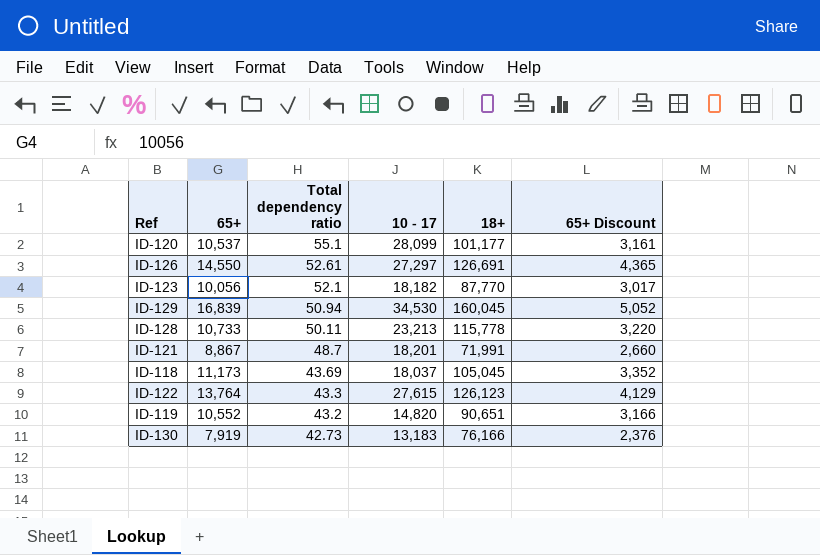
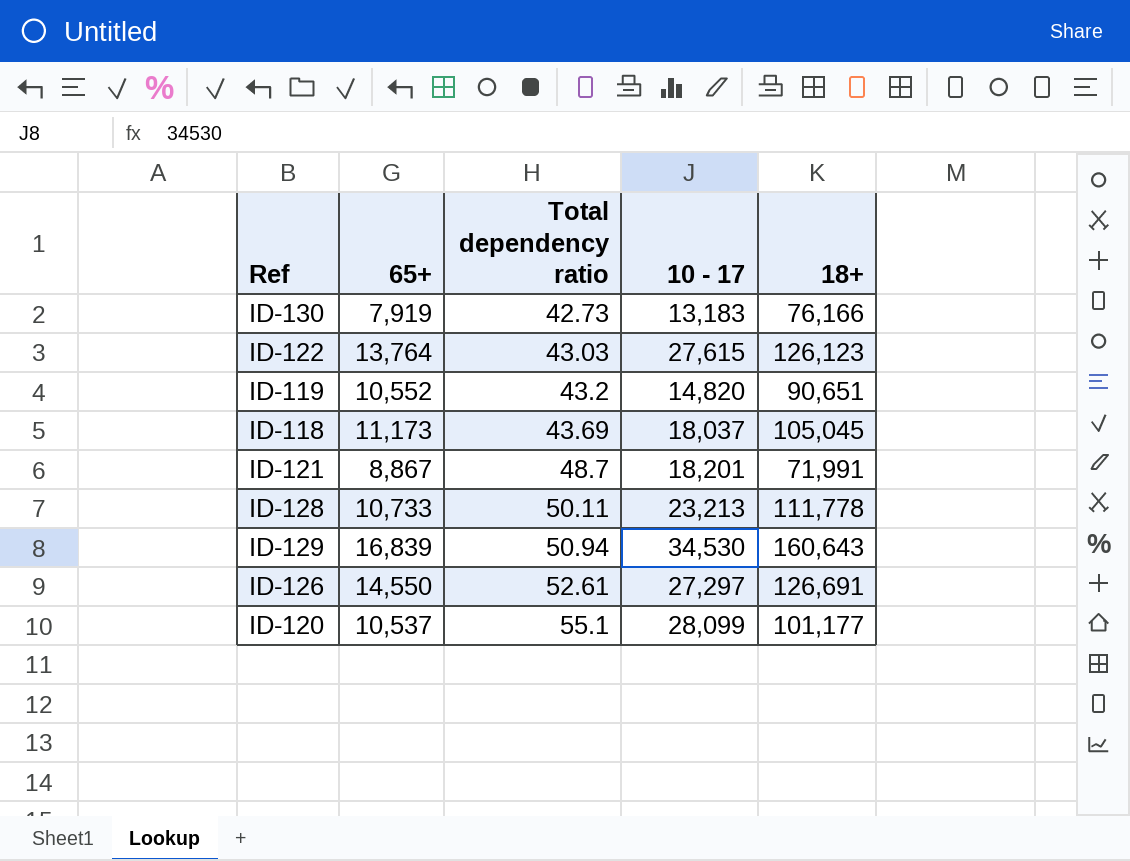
row order: Total dependency ratio descending -> Total dependency ratio ascending
column 65+ Discount | formula: [65+] * 0.3 -> none
row ID-123: 10,056 | 52.1 | 18,182 | 87,770 | 3,017 -> none
ID-122 | Total dependency ratio: 43.3 -> 43.03
ID-128 | 18+: 115,778 -> 111,778
ID-129 | 18+: 160,045 -> 160,643

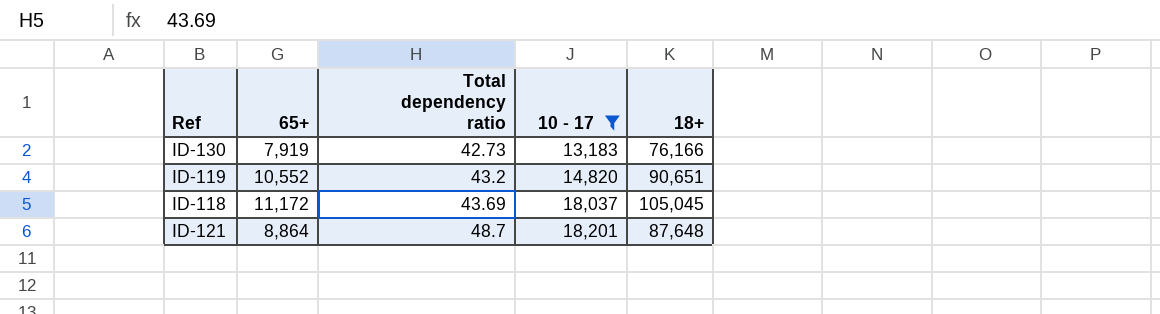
filter: none -> 10 - 17 <= 18,201
ID-118 | 65+: 11,173 -> 11,172
ID-121 | 65+: 8,867 -> 8,864
ID-121 | 18+: 71,991 -> 87,648

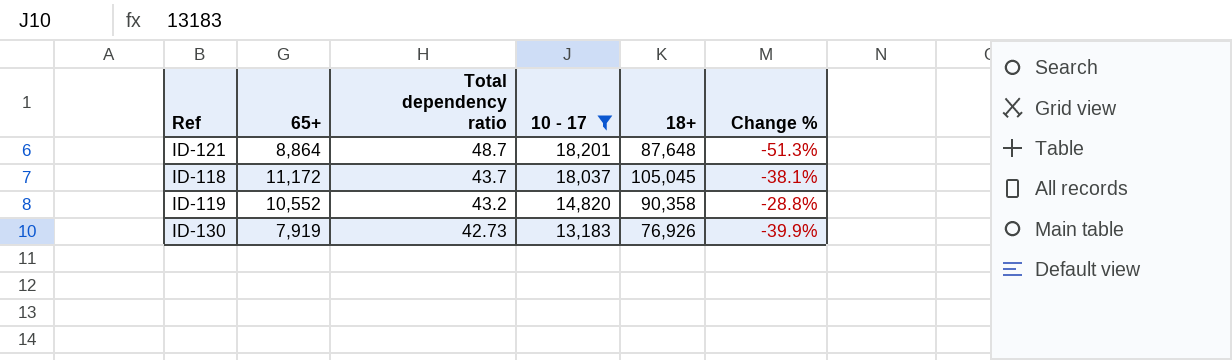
row order: Total dependency ratio ascending -> Total dependency ratio descending
column Change % | formula: none -> ([65+] - [10 - 17]) / [10 - 17]
ID-118 | Total dependency ratio: 43.69 -> 43.7
ID-119 | 18+: 90,651 -> 90,358
ID-130 | 18+: 76,166 -> 76,926

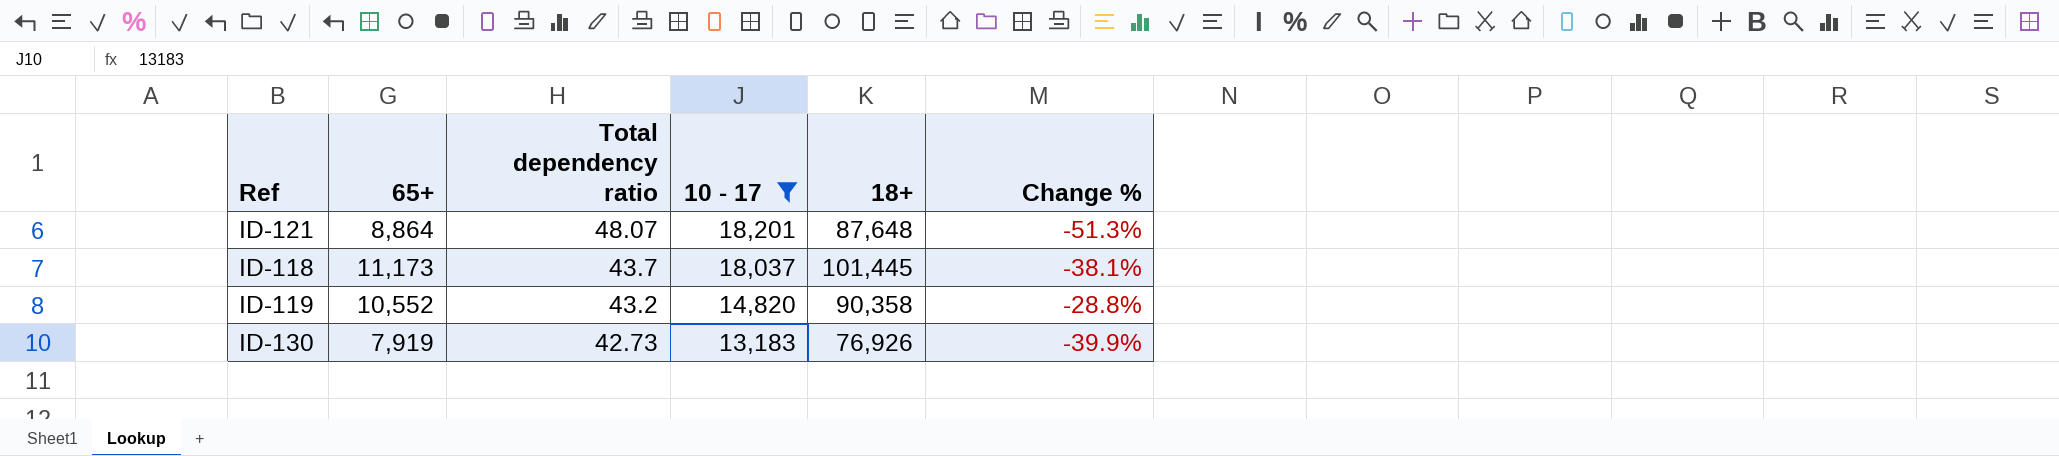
ID-121 | Total dependency ratio: 48.7 -> 48.07
ID-118 | 65+: 11,172 -> 11,173
ID-118 | 18+: 105,045 -> 101,445

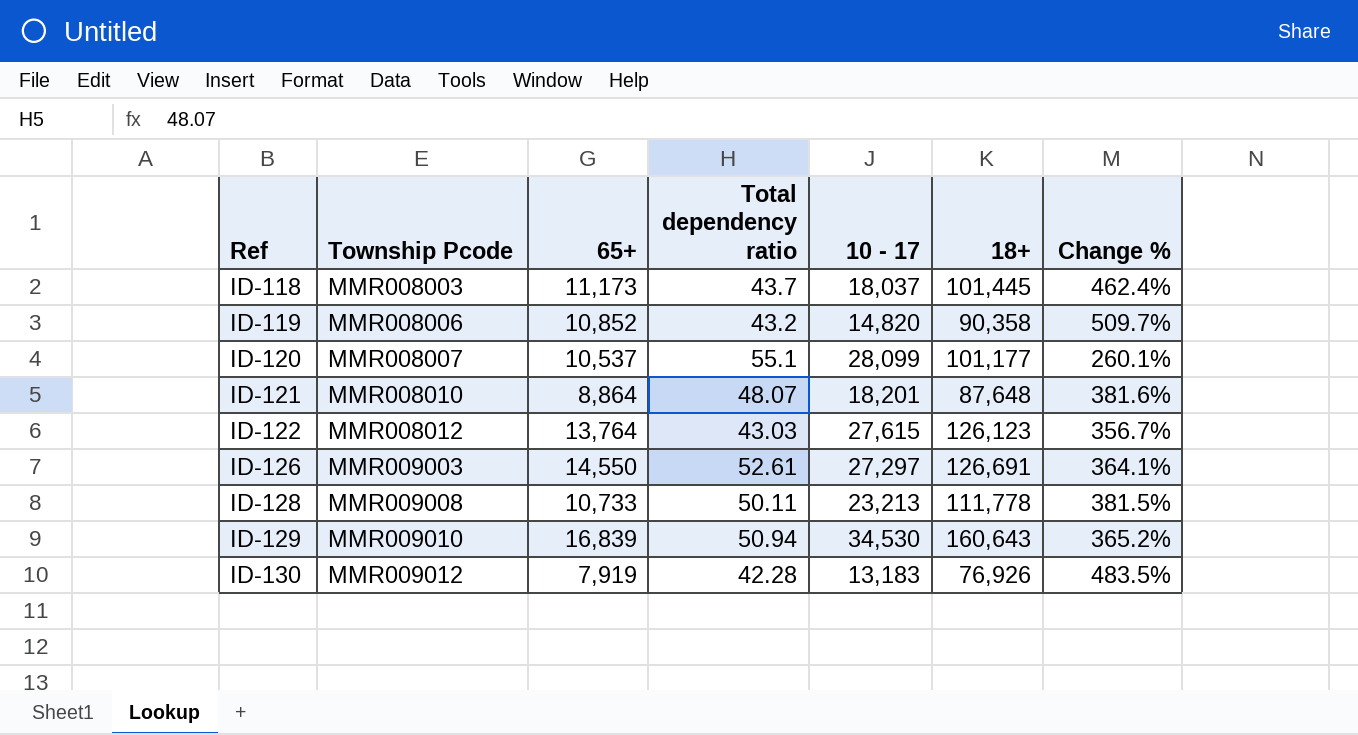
filter: 10 - 17 <= 18,201 -> none
row order: Total dependency ratio descending -> Ref ascending
column Township Pcode | position: none -> 2
column Change % | formula: ([65+] - [10 - 17]) / [10 - 17] -> ([18+] - [10 - 17]) / [10 - 17]
ID-119 | 65+: 10,552 -> 10,852
ID-130 | Total dependency ratio: 42.73 -> 42.28

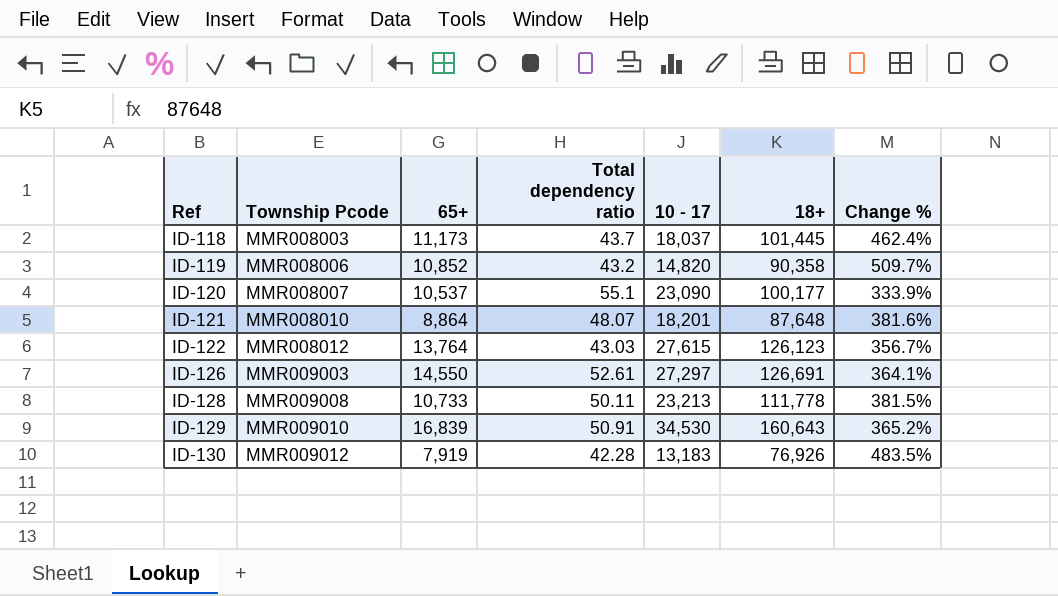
ID-120 | 10 - 17: 28,099 -> 23,090
ID-120 | 18+: 101,177 -> 100,177
ID-120 | Change %: 260.1% -> 333.9%
ID-129 | Total dependency ratio: 50.94 -> 50.91

